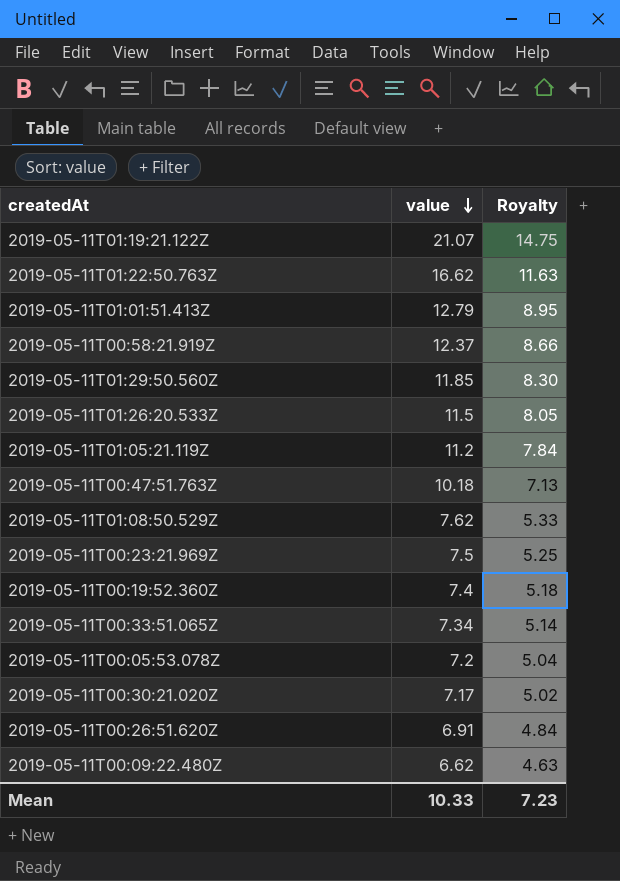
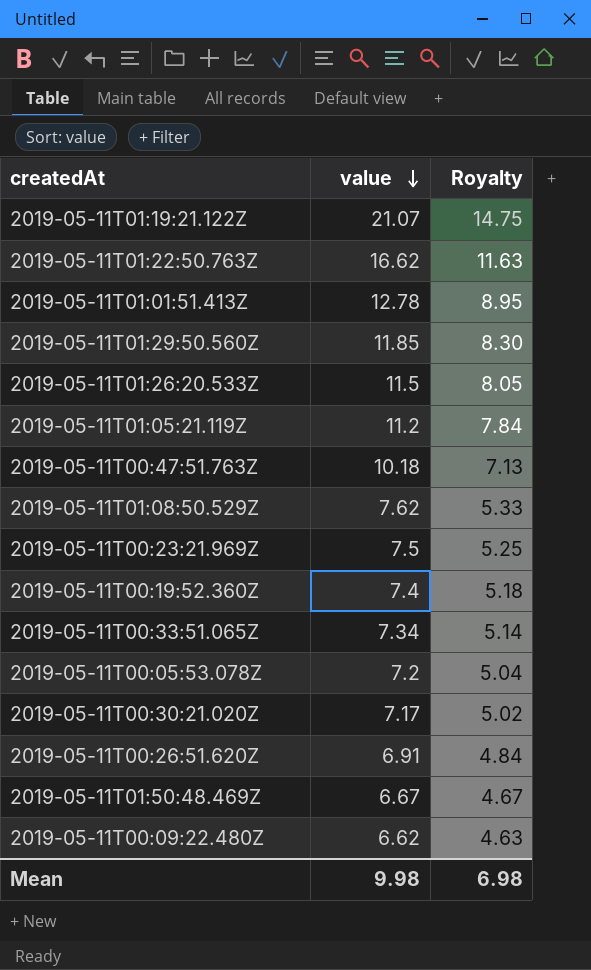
row 2019-05-11T00:58:21.919Z: 12.37 | 8.66 -> none
2019-05-11T01:01:51.413Z | value: 12.79 -> 12.78
row 2019-05-11T01:50:48.469Z: none -> 6.67 | 4.67
Mean | value: 10.33 -> 9.98
Mean | Royalty: 7.23 -> 6.98

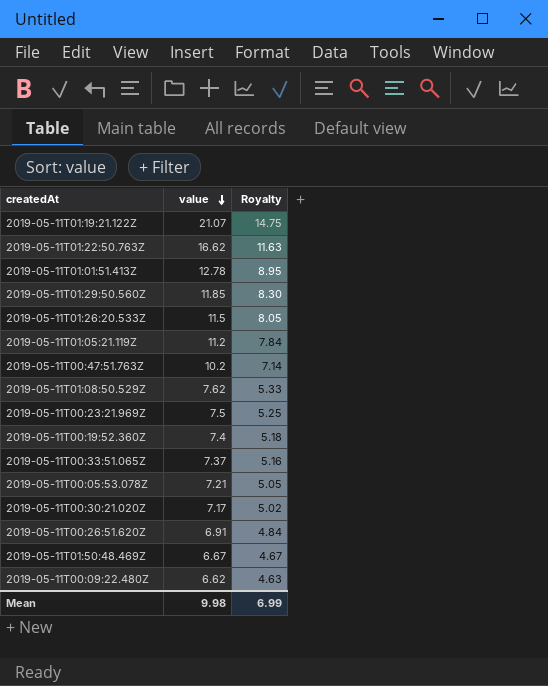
2019-05-11T00:47:51.763Z | value: 10.18 -> 10.2
2019-05-11T00:47:51.763Z | Royalty: 7.13 -> 7.14
2019-05-11T00:33:51.065Z | value: 7.34 -> 7.37
2019-05-11T00:33:51.065Z | Royalty: 5.14 -> 5.16
2019-05-11T00:05:53.078Z | value: 7.2 -> 7.21
2019-05-11T00:05:53.078Z | Royalty: 5.04 -> 5.05
Mean | Royalty: 6.98 -> 6.99

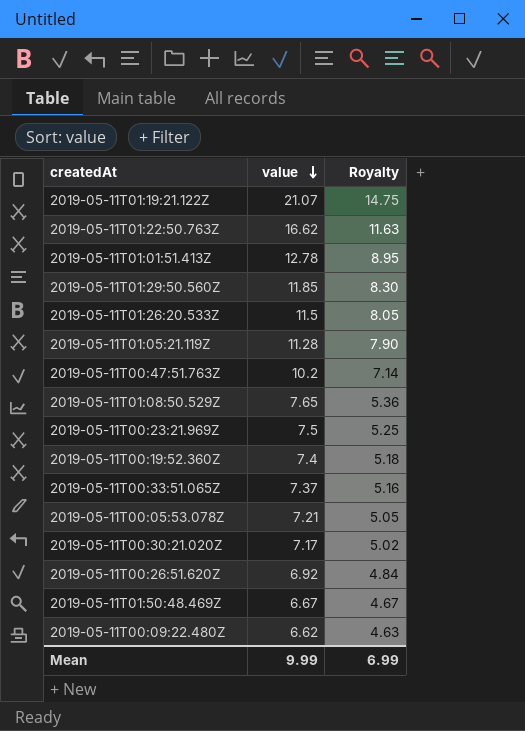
2019-05-11T01:05:21.119Z | value: 11.2 -> 11.28
2019-05-11T01:05:21.119Z | Royalty: 7.84 -> 7.90
2019-05-11T01:08:50.529Z | value: 7.62 -> 7.65
2019-05-11T01:08:50.529Z | Royalty: 5.33 -> 5.36
2019-05-11T00:26:51.620Z | value: 6.91 -> 6.92
Mean | value: 9.98 -> 9.99

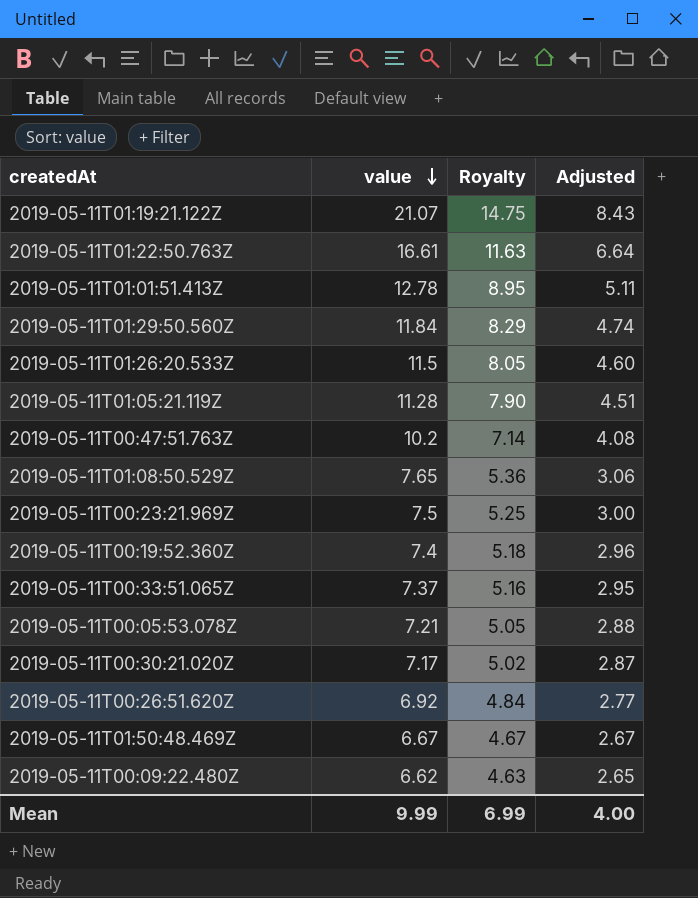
column Adjusted | formula: none -> [value] * 0.4
2019-05-11T01:22:50.763Z | value: 16.62 -> 16.61
2019-05-11T01:29:50.560Z | value: 11.85 -> 11.84
2019-05-11T01:29:50.560Z | Royalty: 8.30 -> 8.29

